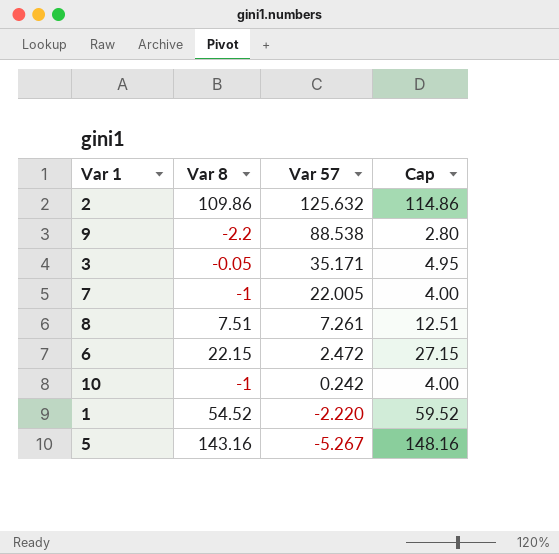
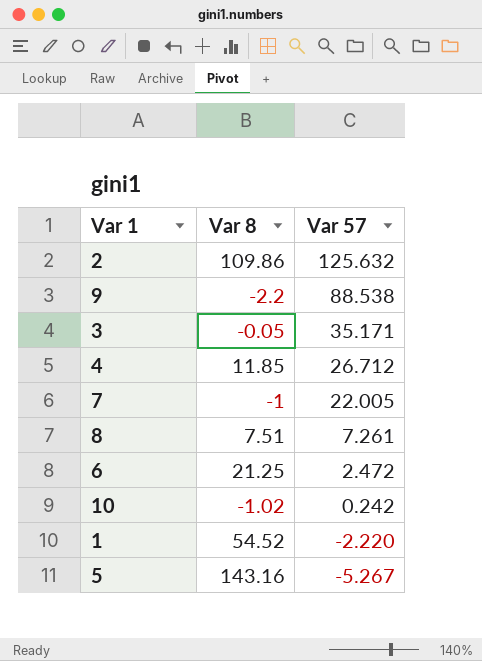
column Cap | formula: [Var 8] + 5 -> none
row 4: none -> 11.85 | 26.712
6 | Var 8: 22.15 -> 21.25
10 | Var 8: -1 -> -1.02

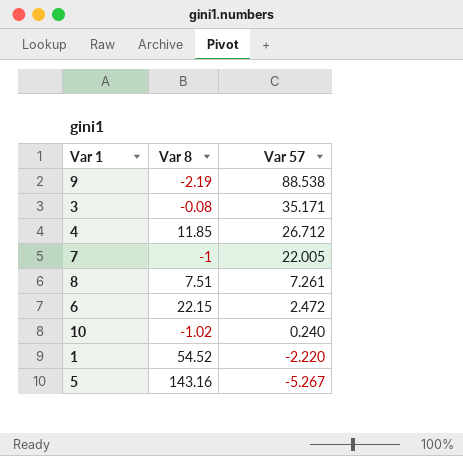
row 2: 109.86 | 125.632 -> none
9 | Var 8: -2.2 -> -2.19
3 | Var 8: -0.05 -> -0.08
6 | Var 8: 21.25 -> 22.15
10 | Var 57: 0.242 -> 0.240

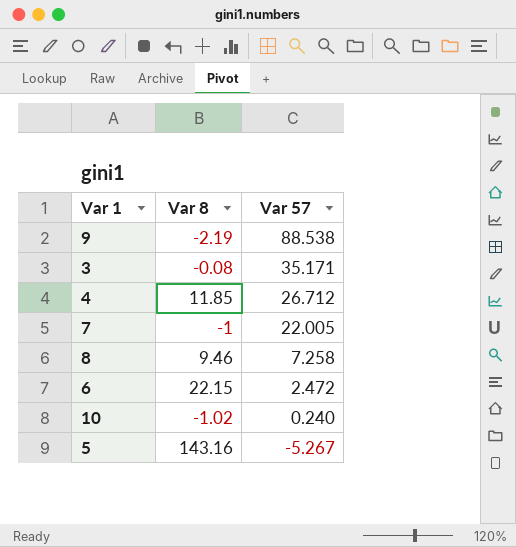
row 1: 54.52 | -2.220 -> none
8 | Var 8: 7.51 -> 9.46
8 | Var 57: 7.261 -> 7.258

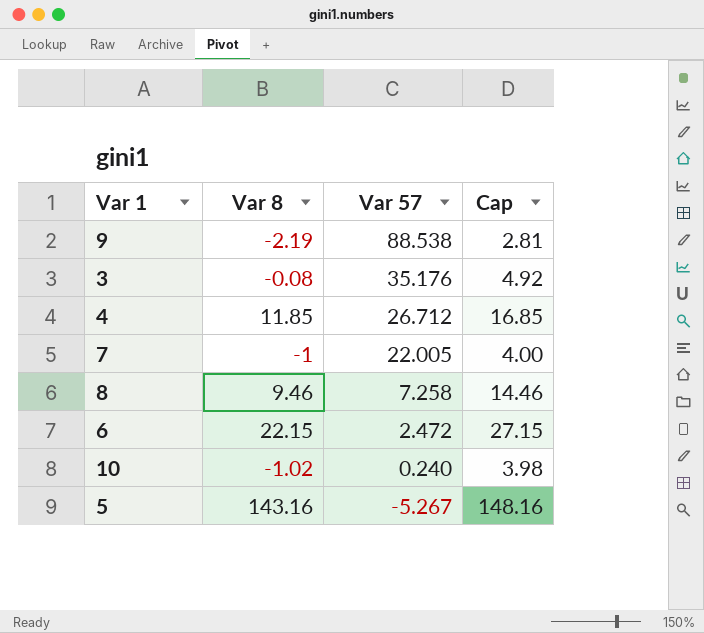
column Cap | formula: none -> [Var 8] + 5
3 | Var 57: 35.171 -> 35.176

